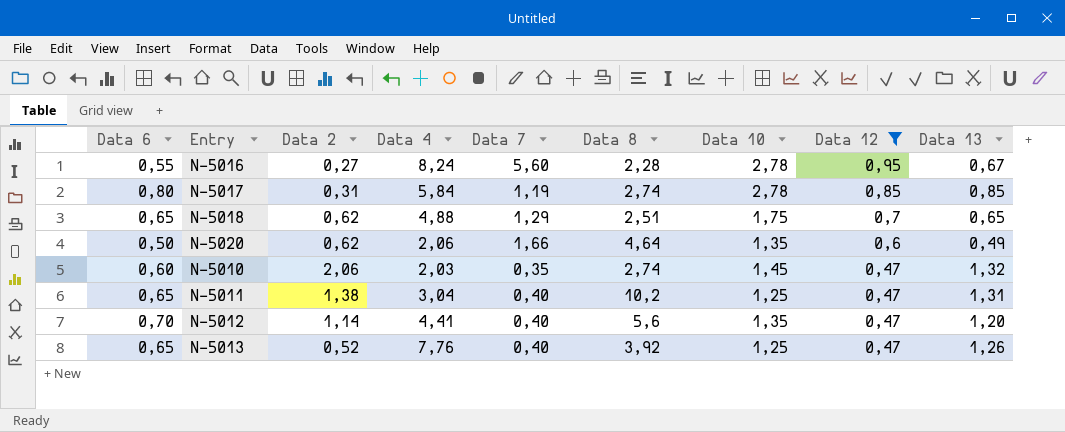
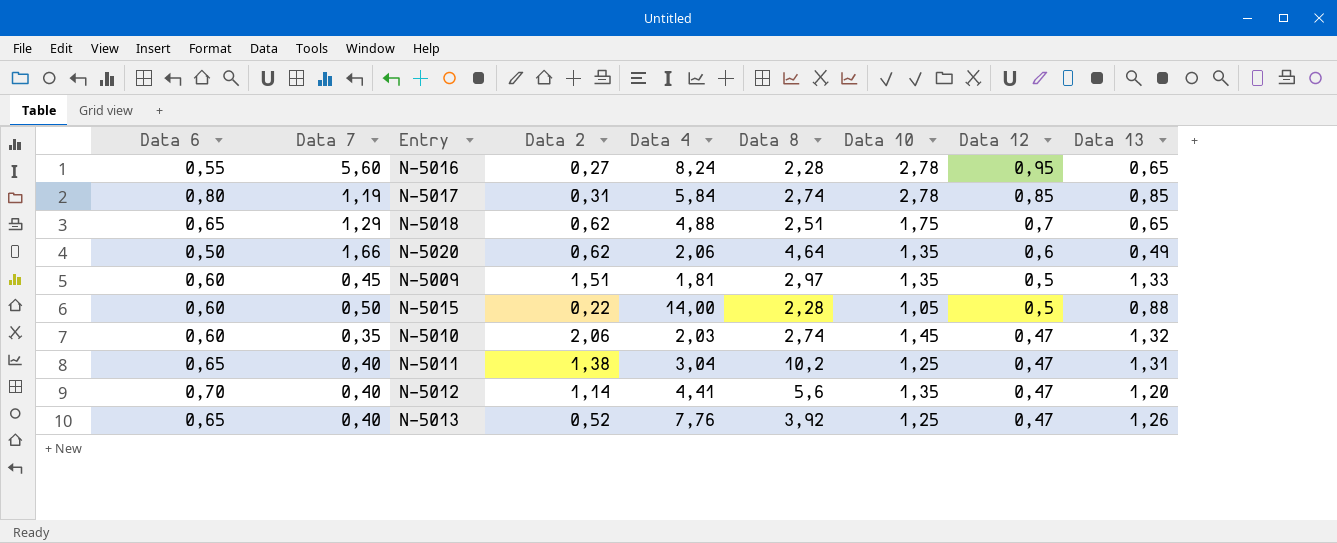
filter: Data 12 != 0,5 -> none
column Data 7 | position: 5 -> 2
N-5016 | Data 13: 0,67 -> 0,65

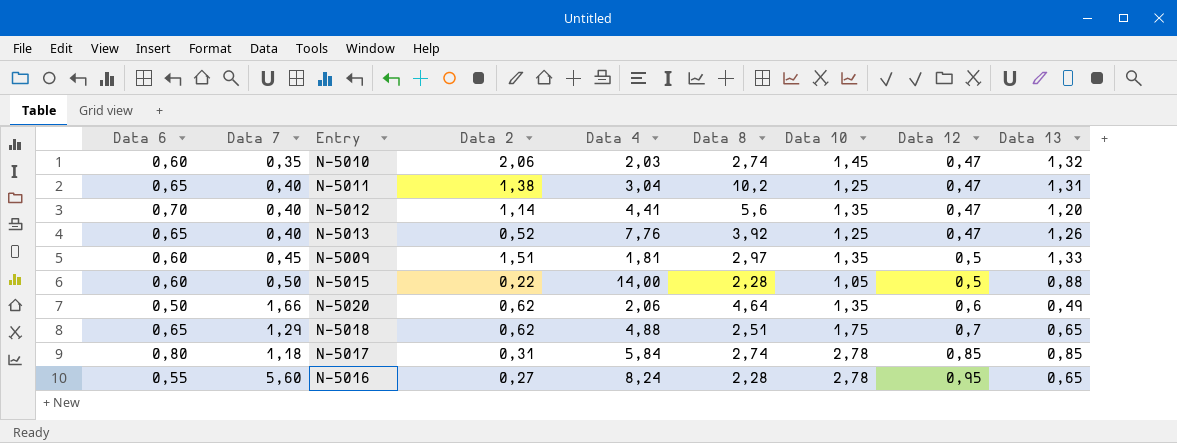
row order: Data 12 descending -> Data 12 ascending
N-5017 | Data 7: 1,19 -> 1,18

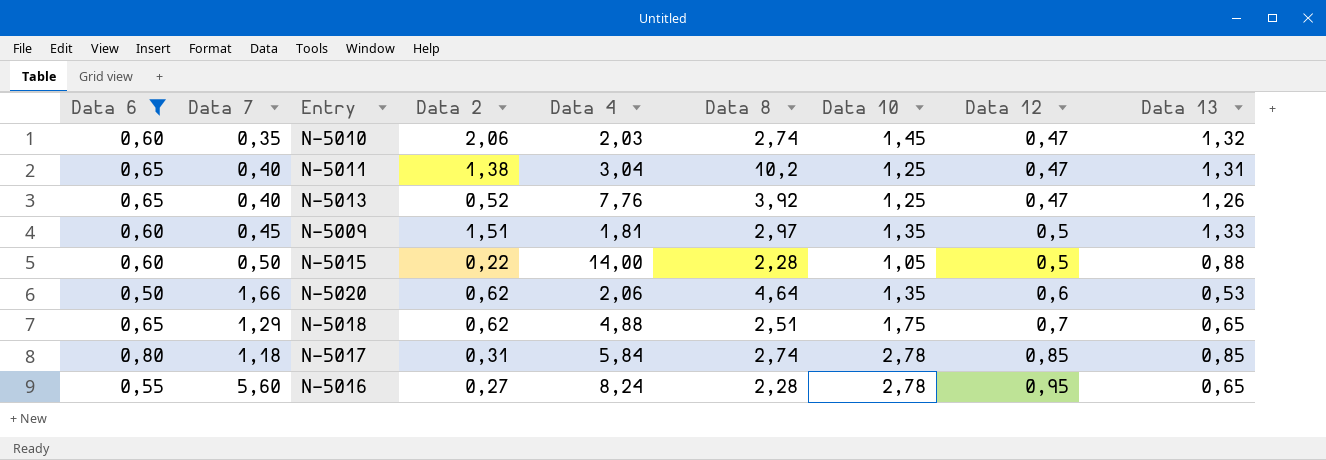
filter: none -> Data 6 != 0,70
N-5020 | Data 13: 0,49 -> 0,53

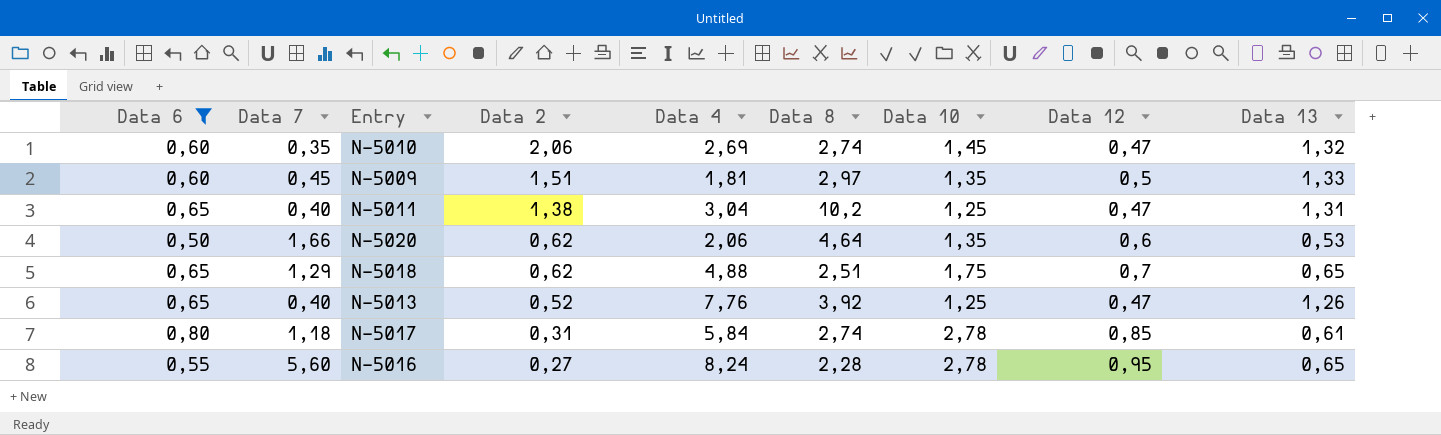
row order: Data 12 ascending -> Data 2 descending
row N-5015: 0,60 | 0,50 | 0,22 | 14,00 | 2,28 | 1,05 | 0,5 | 0,88 -> none
N-5010 | Data 4: 2,03 -> 2,69
N-5017 | Data 13: 0,85 -> 0,61

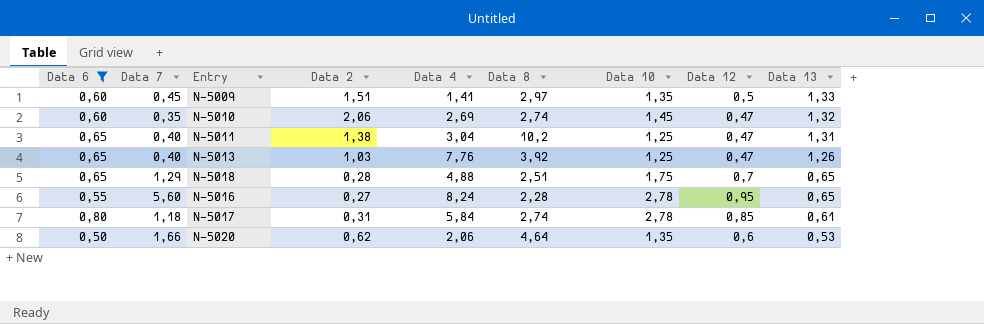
row order: Data 2 descending -> Data 13 descending
N-5009 | Data 4: 1,81 -> 1,41
N-5013 | Data 2: 0,52 -> 1,03
N-5018 | Data 2: 0,62 -> 0,28

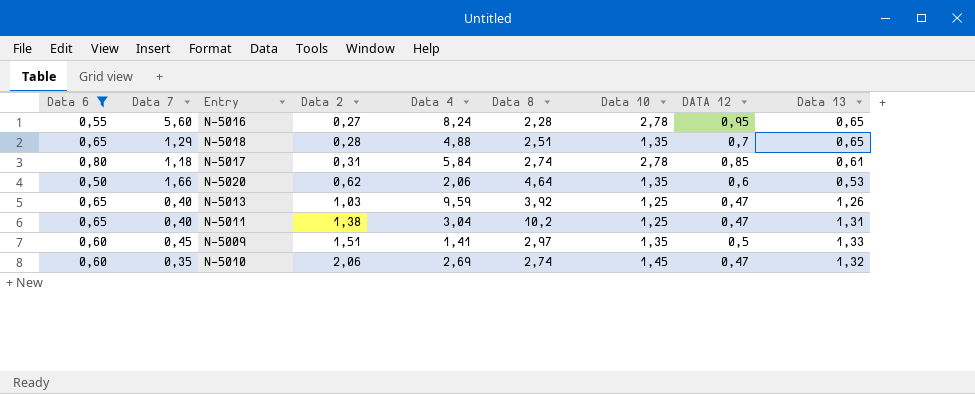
row order: Data 13 descending -> Data 2 ascending
column name: Data 12 -> DATA 12
N-5018 | Data 10: 1,75 -> 1,35
N-5013 | Data 4: 7,76 -> 9,59

